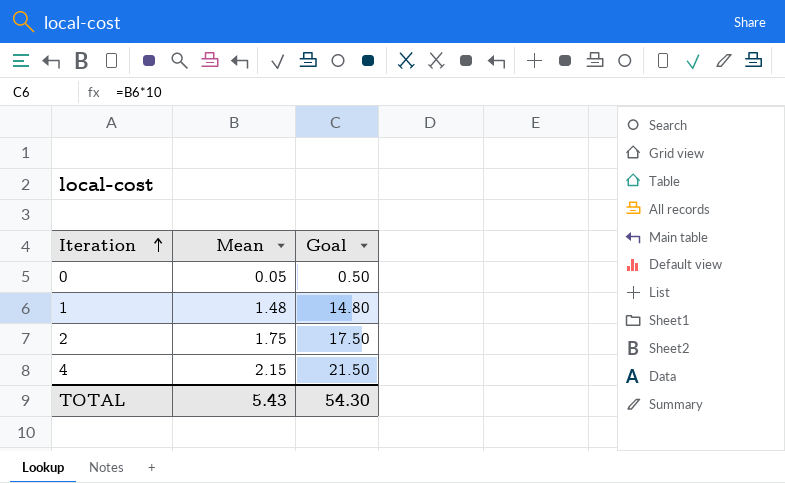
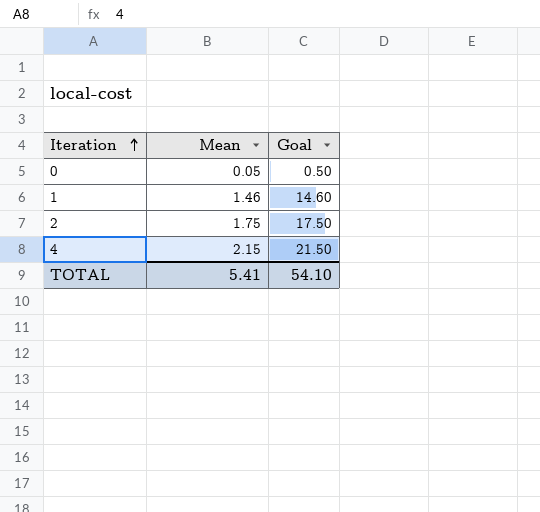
1 | Mean: 1.48 -> 1.46
1 | Goal: 14.80 -> 14.60
TOTAL | Mean: 5.43 -> 5.41
TOTAL | Goal: 54.30 -> 54.10

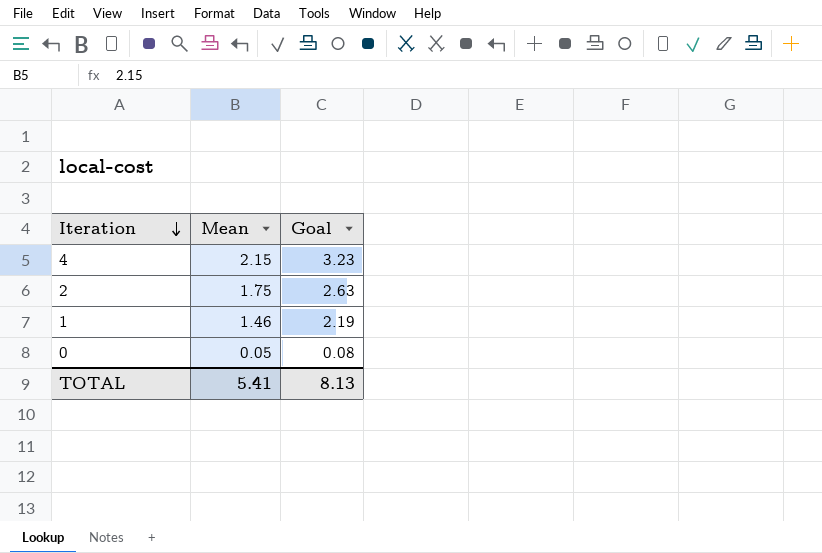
row order: Iteration ascending -> Iteration descending
column Goal | formula: [Mean] * 10 -> [Mean] * 1.5
TOTAL | Goal: 54.10 -> 8.13

